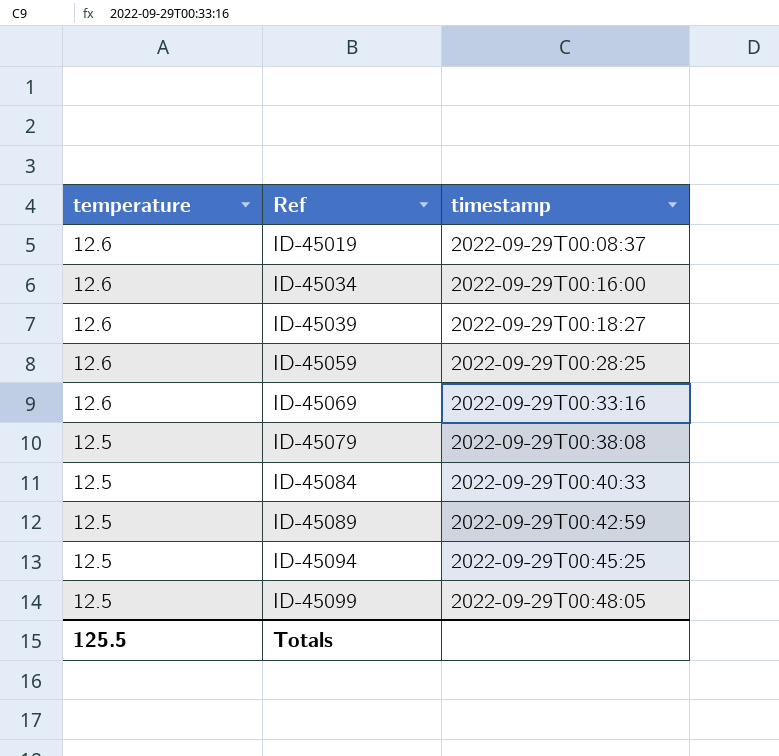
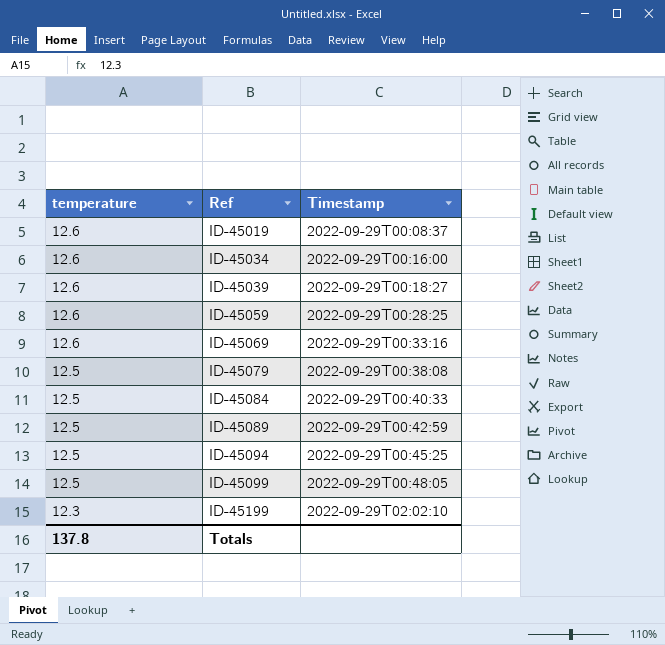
column name: timestamp -> Timestamp
row ID-45199: none -> 12.3 | 2022-09-29T02:02:10
Totals | temperature: 125.5 -> 137.8

